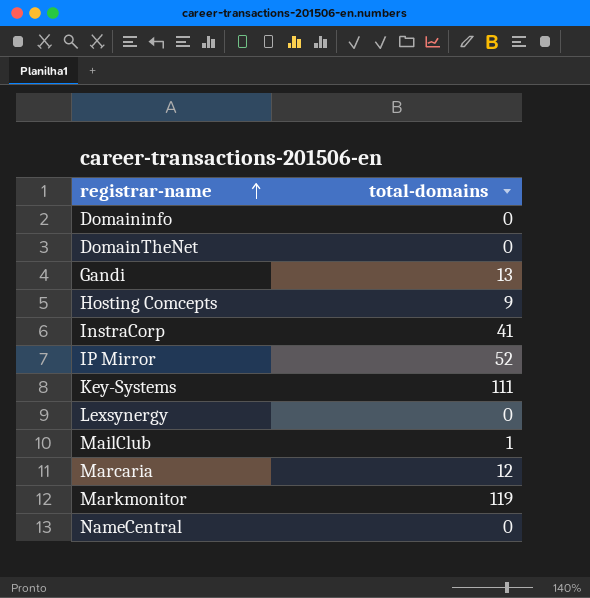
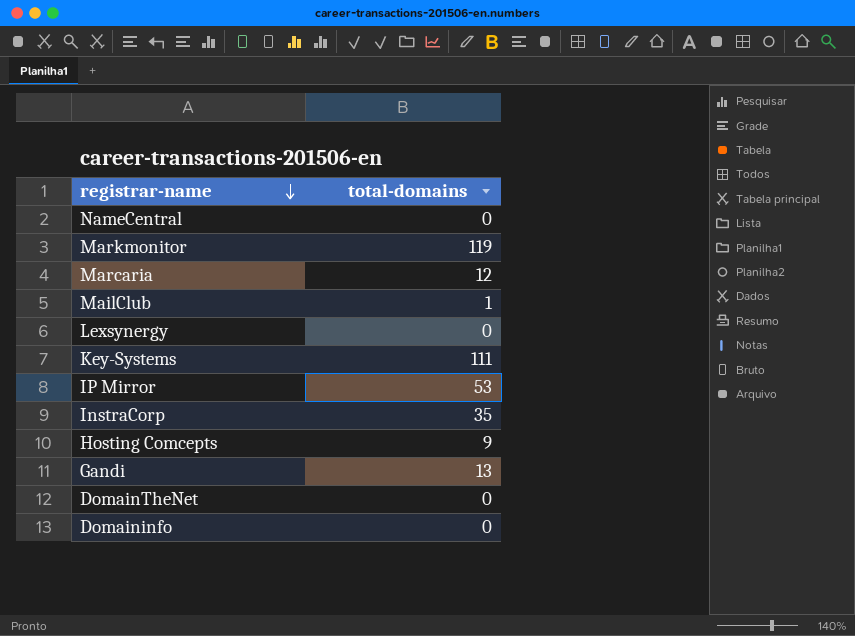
row order: registrar-name ascending -> registrar-name descending
IP Mirror | total-domains: 52 -> 53
InstraCorp | total-domains: 41 -> 35

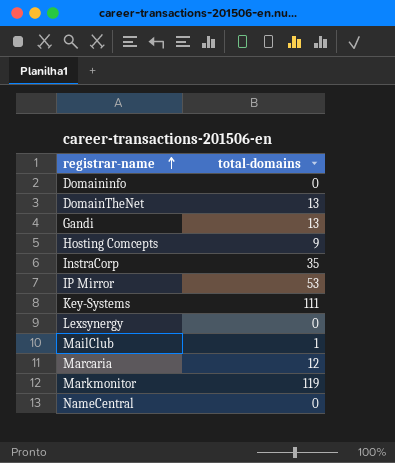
row order: registrar-name descending -> registrar-name ascending
DomainTheNet | total-domains: 0 -> 13

